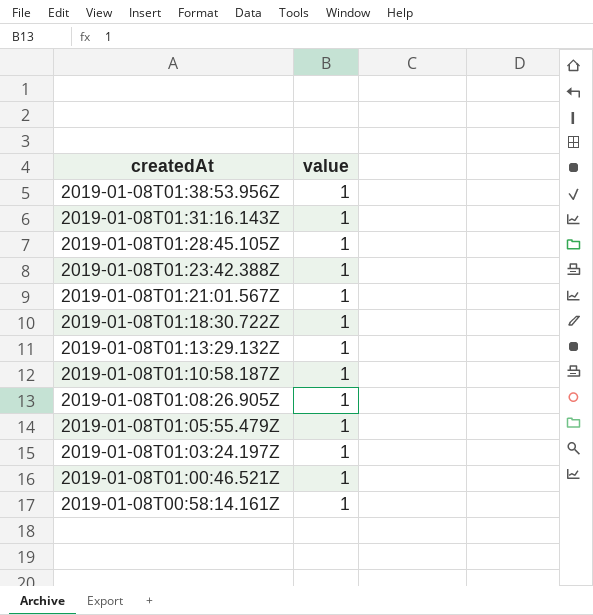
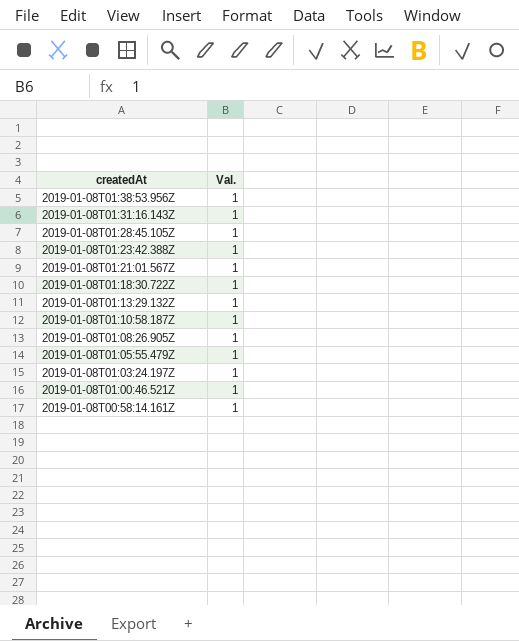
column name: value -> Val.

